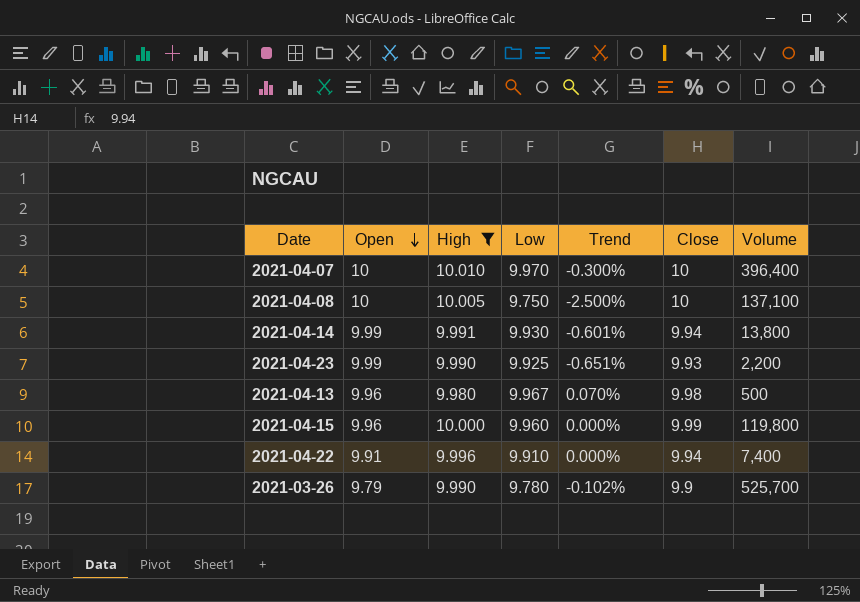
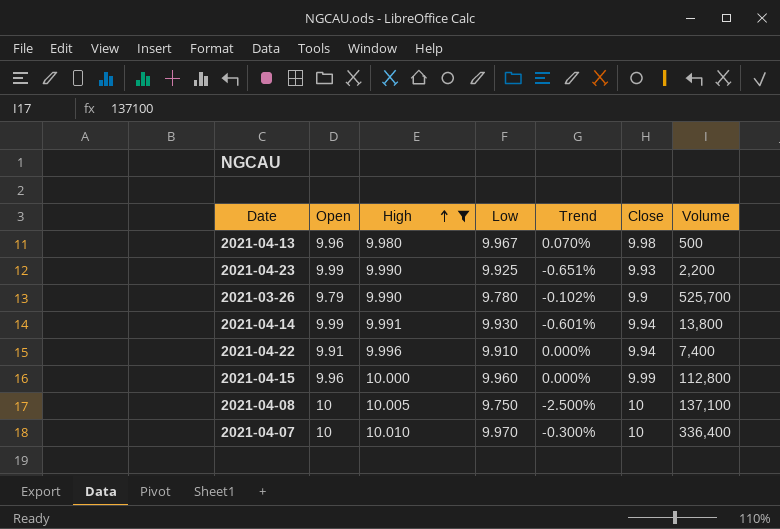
row order: Open descending -> High ascending
2021-04-15 | Volume: 119,800 -> 112,800
2021-04-07 | Volume: 396,400 -> 336,400

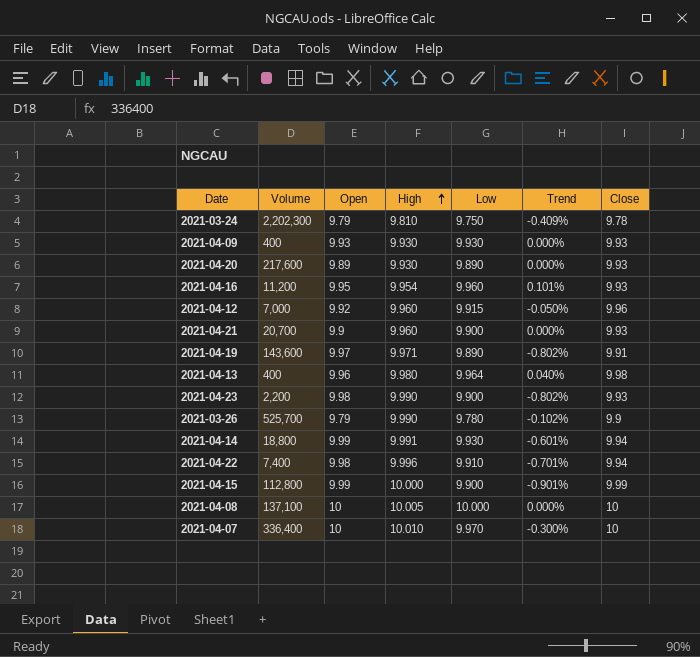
filter: High >= 9.980 -> none
column Volume | position: 7 -> 2
2021-04-13 | Volume: 500 -> 400
2021-04-13 | Low: 9.967 -> 9.964
2021-04-13 | Trend: 0.070% -> 0.040%
2021-04-23 | Open: 9.99 -> 9.98
2021-04-23 | Low: 9.925 -> 9.900
2021-04-23 | Trend: -0.651% -> -0.802%
2021-04-14 | Volume: 13,800 -> 18,800
2021-04-22 | Open: 9.91 -> 9.98
2021-04-22 | Trend: 0.000% -> -0.701%
2021-04-15 | Open: 9.96 -> 9.99
2021-04-15 | Low: 9.960 -> 9.900
2021-04-15 | Trend: 0.000% -> -0.901%
2021-04-08 | Low: 9.750 -> 10.000
2021-04-08 | Trend: -2.500% -> 0.000%

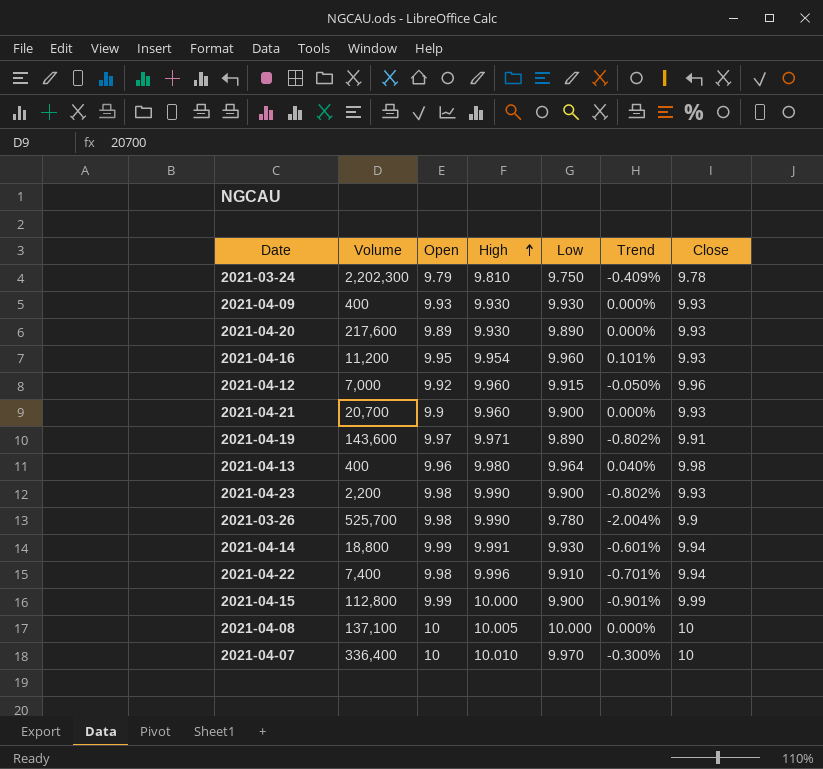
2021-03-26 | Open: 9.79 -> 9.98
2021-03-26 | Trend: -0.102% -> -2.004%

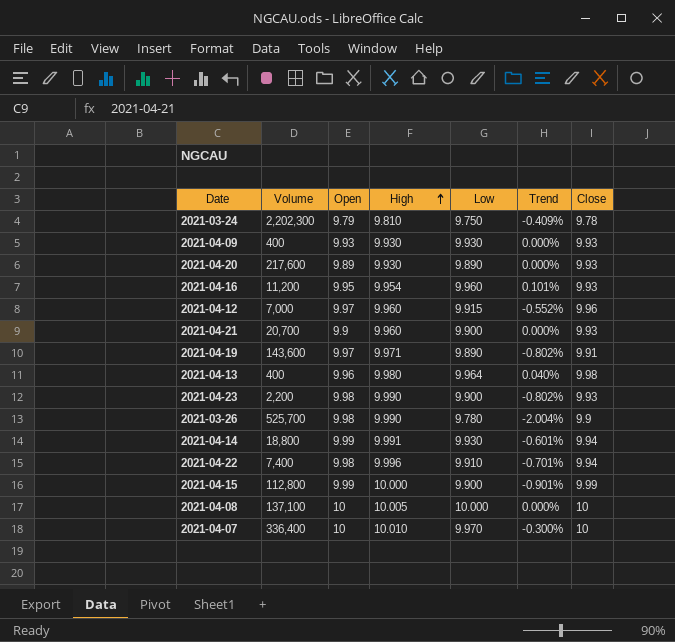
2021-04-12 | Open: 9.92 -> 9.97
2021-04-12 | Trend: -0.050% -> -0.552%

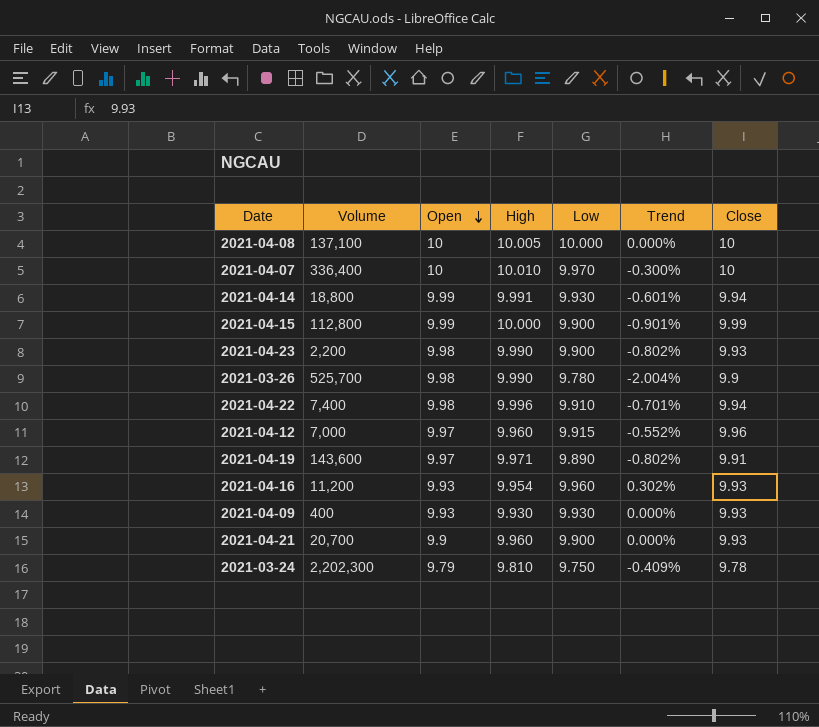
row order: High ascending -> Open descending
row 2021-04-20: 217,600 | 9.89 | 9.930 | 9.890 | 0.000% | 9.93 -> none
row 2021-04-13: 400 | 9.96 | 9.980 | 9.964 | 0.040% | 9.98 -> none
2021-04-16 | Open: 9.95 -> 9.93
2021-04-16 | Trend: 0.101% -> 0.302%

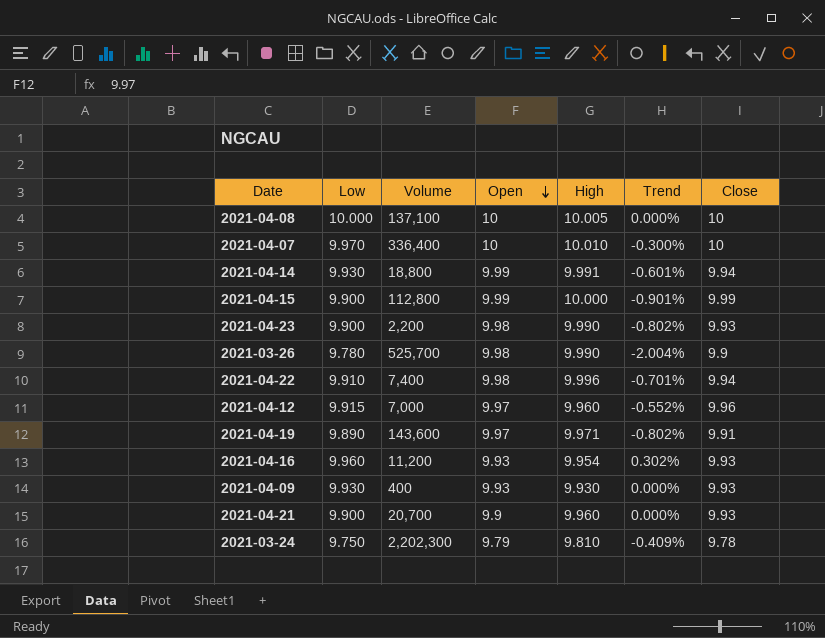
column Low | position: 5 -> 2

